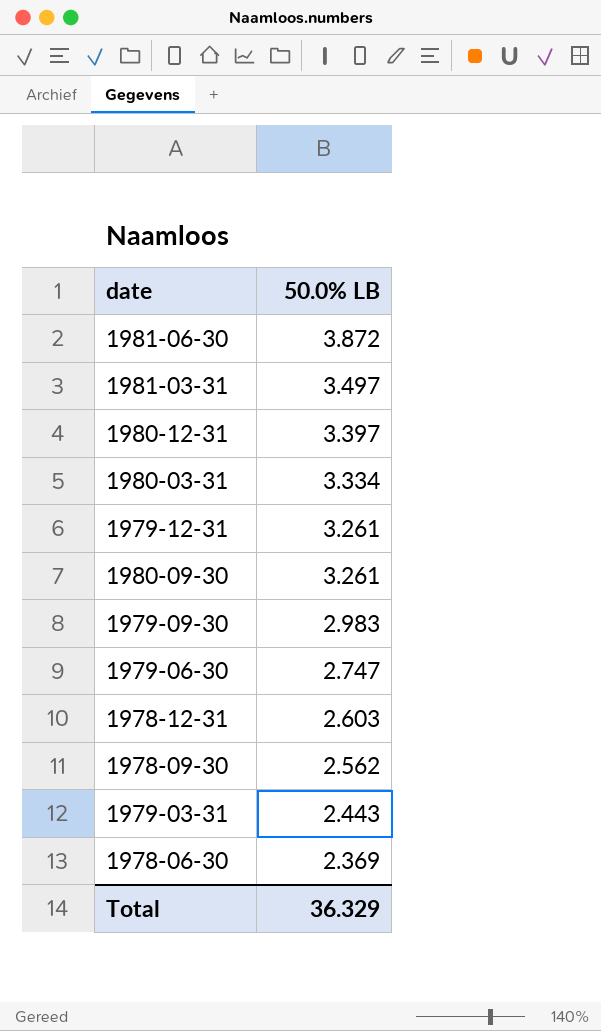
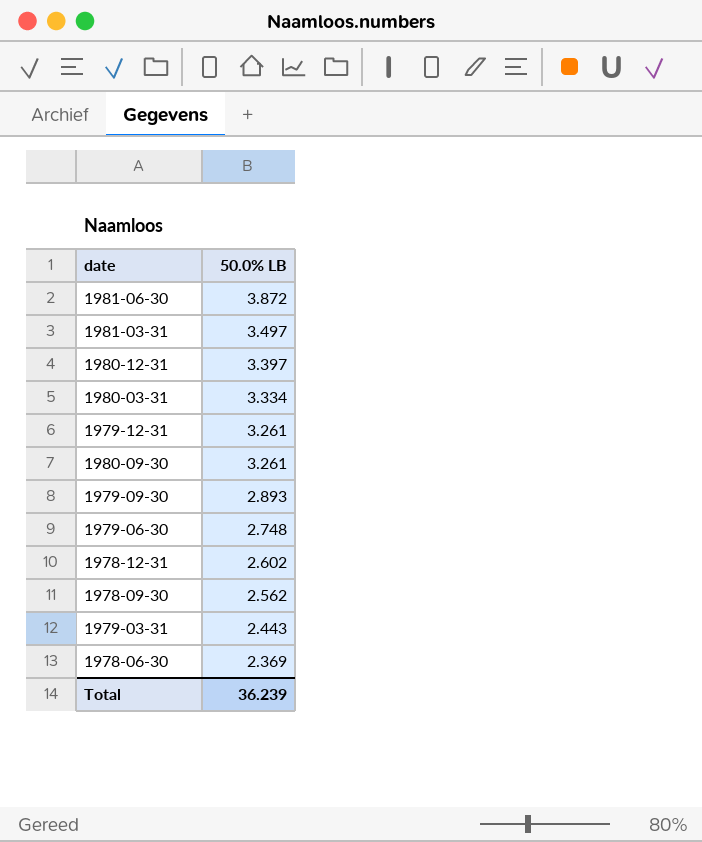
1979-09-30 | 50.0% LB: 2.983 -> 2.893
1979-06-30 | 50.0% LB: 2.747 -> 2.748
1978-12-31 | 50.0% LB: 2.603 -> 2.602
Total | 50.0% LB: 36.329 -> 36.239

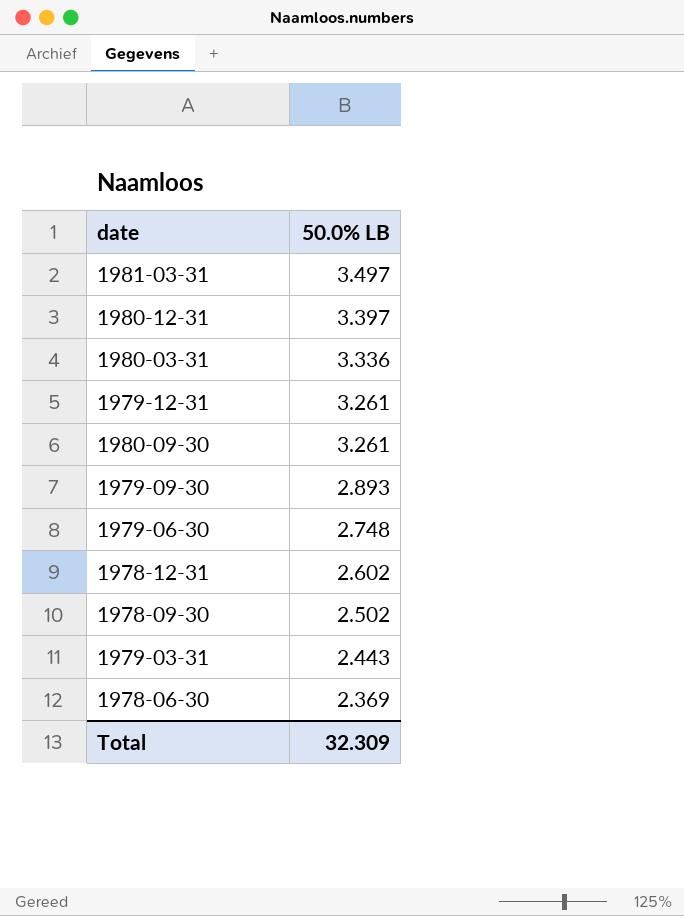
row 1981-06-30: 3.872 -> none
1980-03-31 | 50.0% LB: 3.334 -> 3.336
1978-09-30 | 50.0% LB: 2.562 -> 2.502
Total | 50.0% LB: 36.239 -> 32.309

